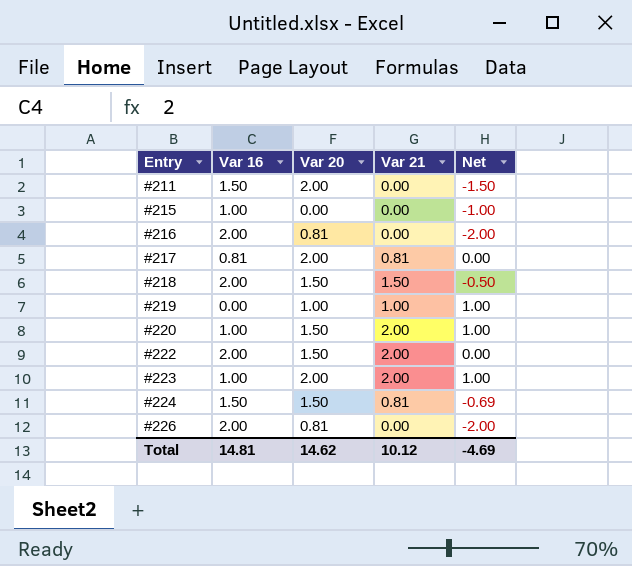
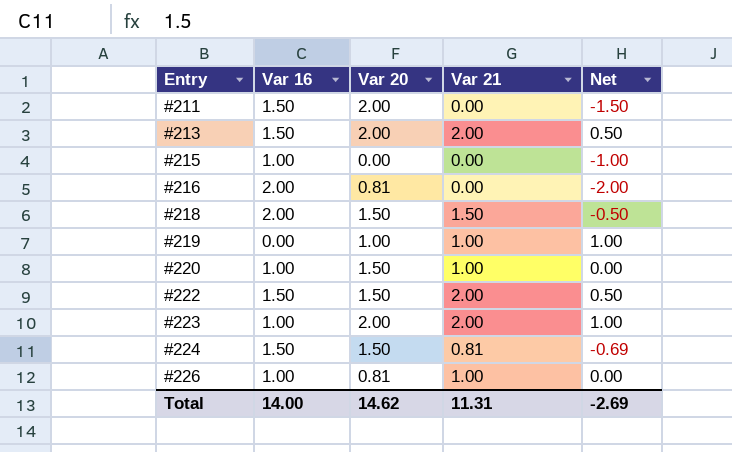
row #217: 0.81 | 2.00 | 0.81 | 0.00 -> none
row #213: none -> 1.50 | 2.00 | 2.00 | 0.50
#220 | Var 21: 2.00 -> 1.00
#220 | Net: 1.00 -> 0.00
#222 | Var 16: 2.00 -> 1.50
#222 | Net: 0.00 -> 0.50
#226 | Var 16: 2.00 -> 1.00
#226 | Var 21: 0.00 -> 1.00
#226 | Net: -2.00 -> 0.00
Total | Var 16: 14.81 -> 14.00
Total | Var 21: 10.12 -> 11.31
Total | Net: -4.69 -> -2.69

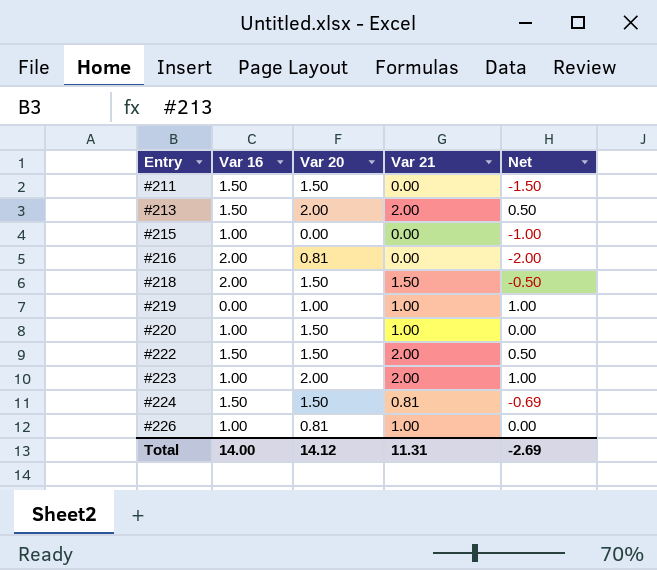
#211 | Var 20: 2.00 -> 1.50
Total | Var 20: 14.62 -> 14.12

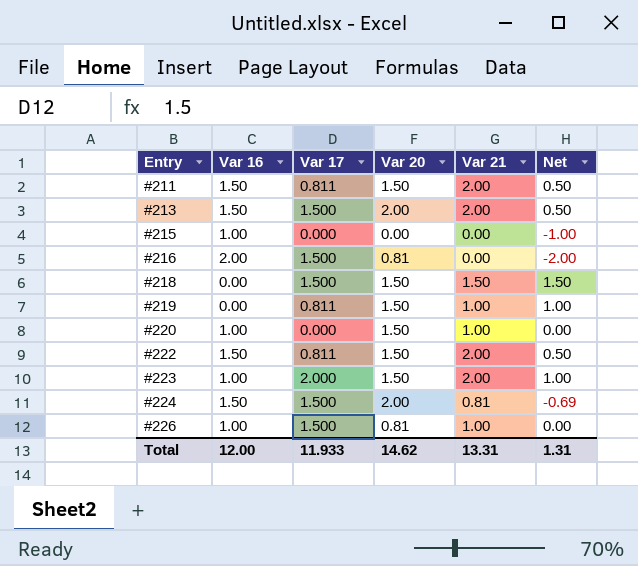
column Var 17 | position: none -> 3
#211 | Var 21: 0.00 -> 2.00
#211 | Net: -1.50 -> 0.50
#218 | Var 16: 2.00 -> 0.00
#218 | Net: -0.50 -> 1.50
#219 | Var 20: 1.00 -> 1.50
#223 | Var 20: 2.00 -> 1.50
#224 | Var 20: 1.50 -> 2.00
Total | Var 16: 14.00 -> 12.00
Total | Var 20: 14.12 -> 14.62
Total | Var 21: 11.31 -> 13.31
Total | Net: -2.69 -> 1.31

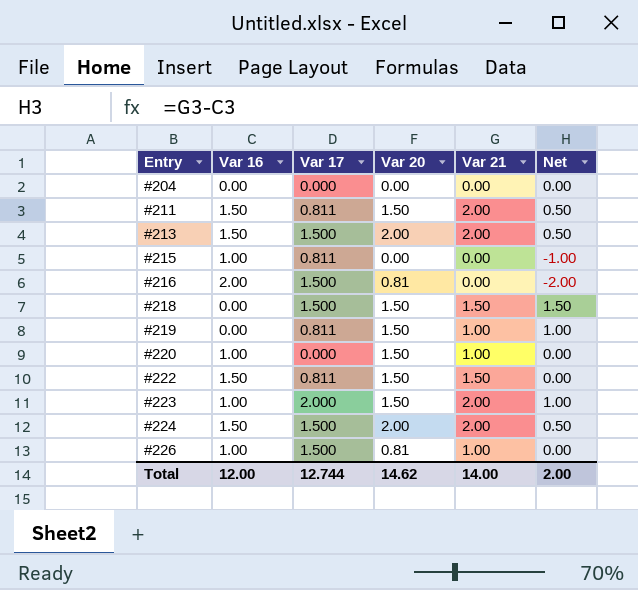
row #204: none -> 0.00 | 0.000 | 0.00 | 0.00 | 0.00
#215 | Var 17: 0.000 -> 0.811
#222 | Var 21: 2.00 -> 1.50
#222 | Net: 0.50 -> 0.00
#224 | Var 21: 0.81 -> 2.00
#224 | Net: -0.69 -> 0.50
Total | Var 17: 11.933 -> 12.744
Total | Var 21: 13.31 -> 14.00
Total | Net: 1.31 -> 2.00

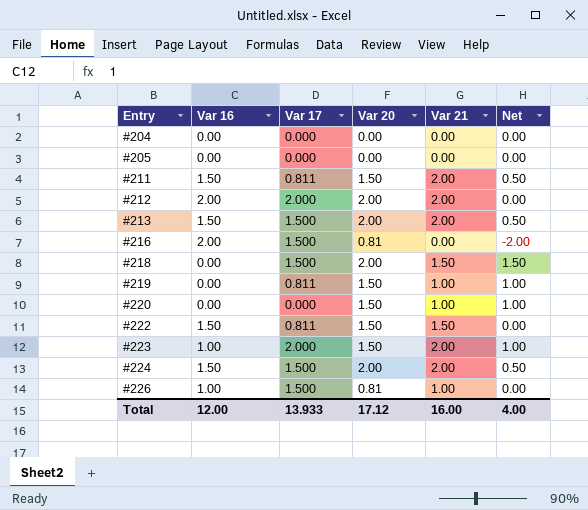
row #215: 1.00 | 0.811 | 0.00 | 0.00 | -1.00 -> none
row #205: none -> 0.00 | 0.000 | 0.00 | 0.00 | 0.00
row #212: none -> 2.00 | 2.000 | 2.00 | 2.00 | 0.00
#218 | Var 20: 1.50 -> 2.00
#220 | Var 16: 1.00 -> 0.00
#220 | Net: 0.00 -> 1.00
Total | Var 17: 12.744 -> 13.933
Total | Var 20: 14.62 -> 17.12
Total | Var 21: 14.00 -> 16.00
Total | Net: 2.00 -> 4.00

